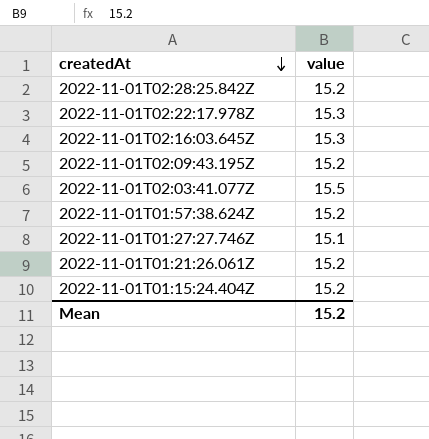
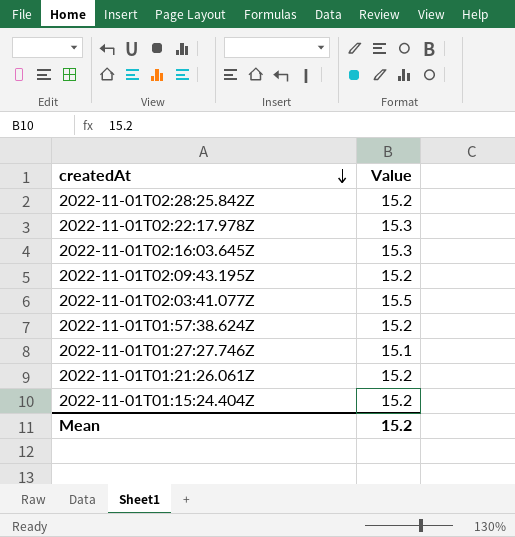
column name: value -> Value

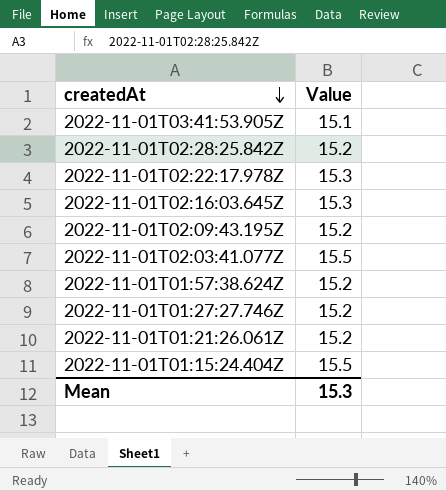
row 2022-11-01T03:41:53.905Z: none -> 15.1
2022-11-01T01:27:27.746Z | Value: 15.1 -> 15.2
2022-11-01T01:15:24.404Z | Value: 15.2 -> 15.5
Mean | Value: 15.2 -> 15.3

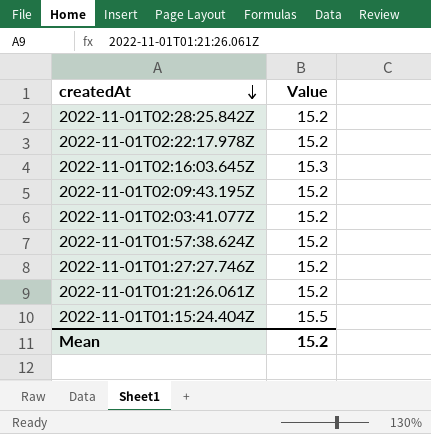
row 2022-11-01T03:41:53.905Z: 15.1 -> none
2022-11-01T02:22:17.978Z | Value: 15.3 -> 15.2
2022-11-01T02:03:41.077Z | Value: 15.5 -> 15.2
Mean | Value: 15.3 -> 15.2

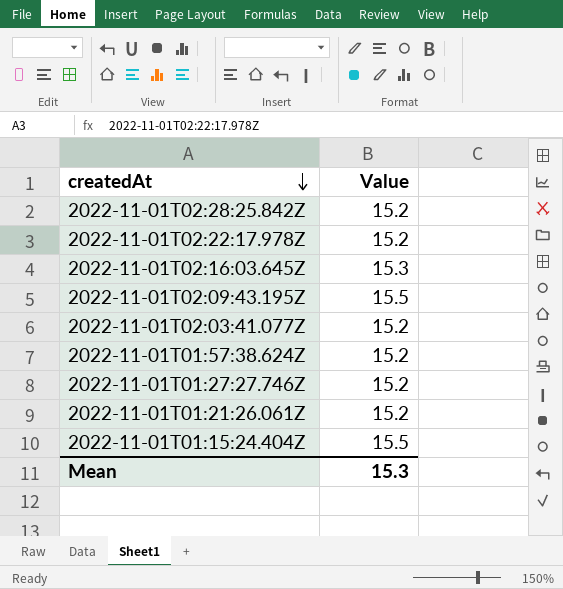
2022-11-01T02:09:43.195Z | Value: 15.2 -> 15.5
Mean | Value: 15.2 -> 15.3

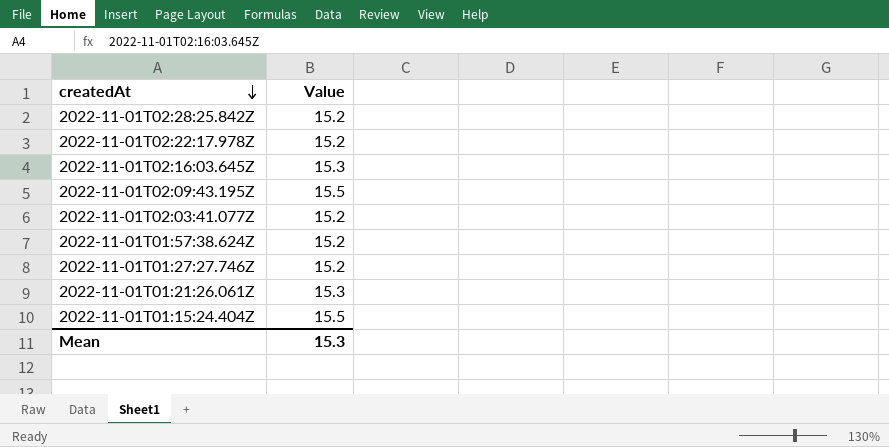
2022-11-01T01:21:26.061Z | Value: 15.2 -> 15.3

